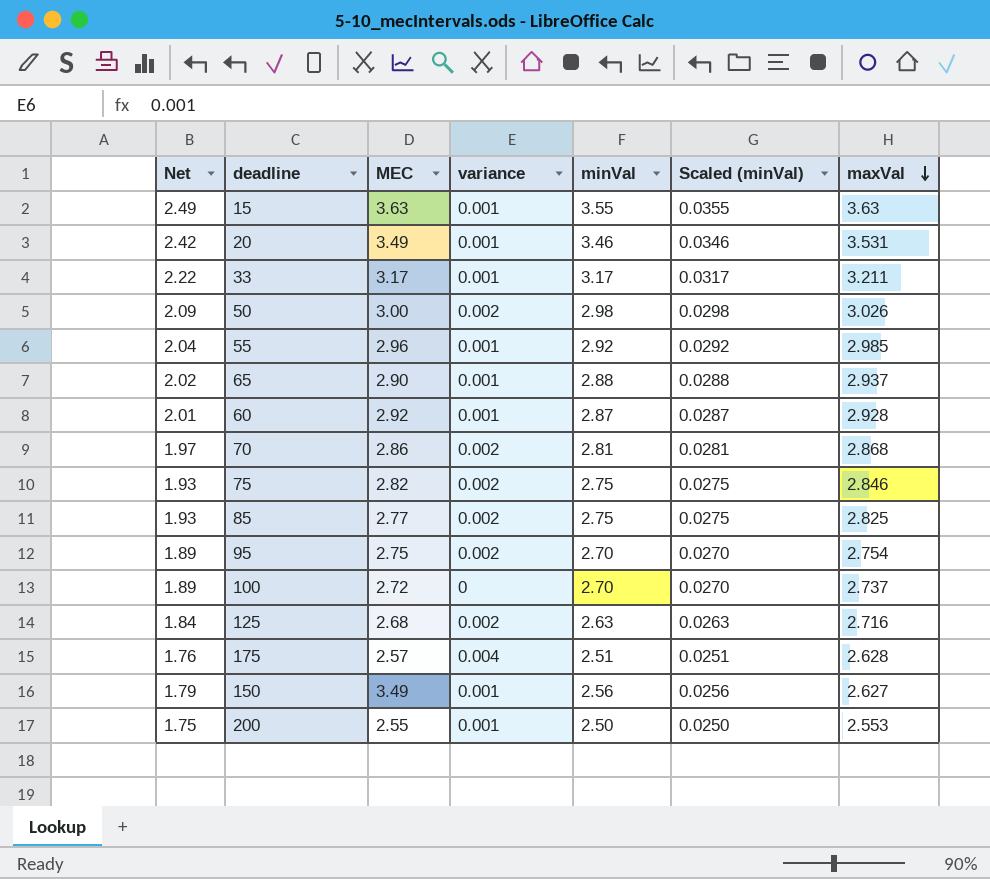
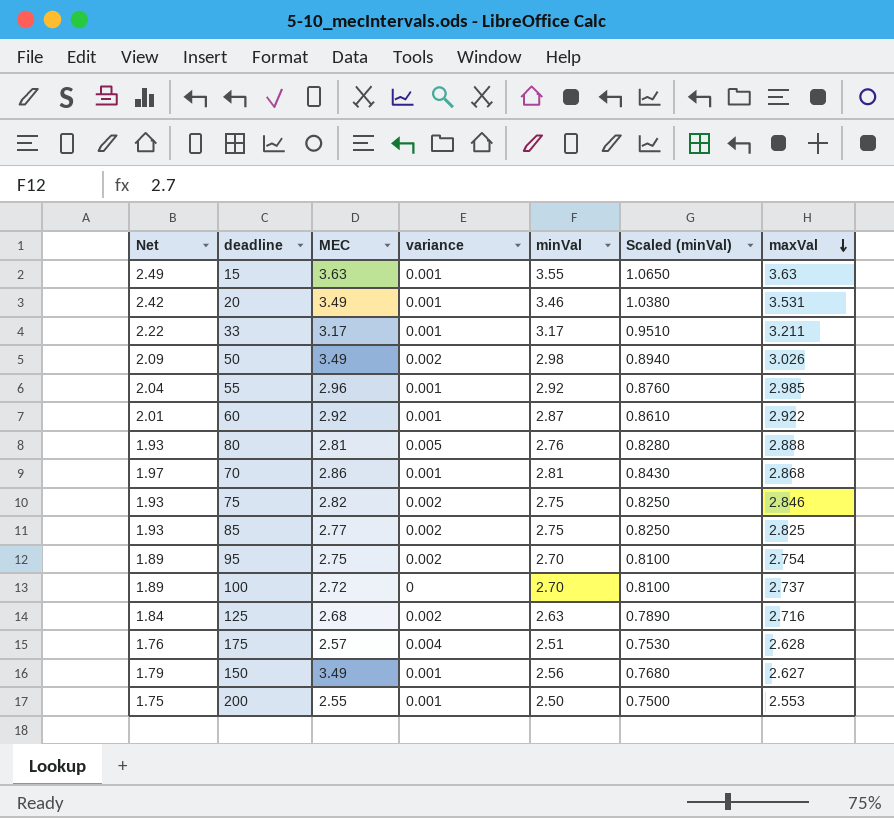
column Scaled (minVal) | formula: [minVal] * 0.01 -> [minVal] * 0.3
row 65: 2.02 | 2.90 | 0.001 | 2.88 | 0.0288 | 2.937 -> none
50 | MEC: 3.00 -> 3.49
60 | maxVal: 2.928 -> 2.922
row 80: none -> 1.93 | 2.81 | 0.005 | 2.76 | 0.8280 | 2.888
70 | variance: 0.002 -> 0.001

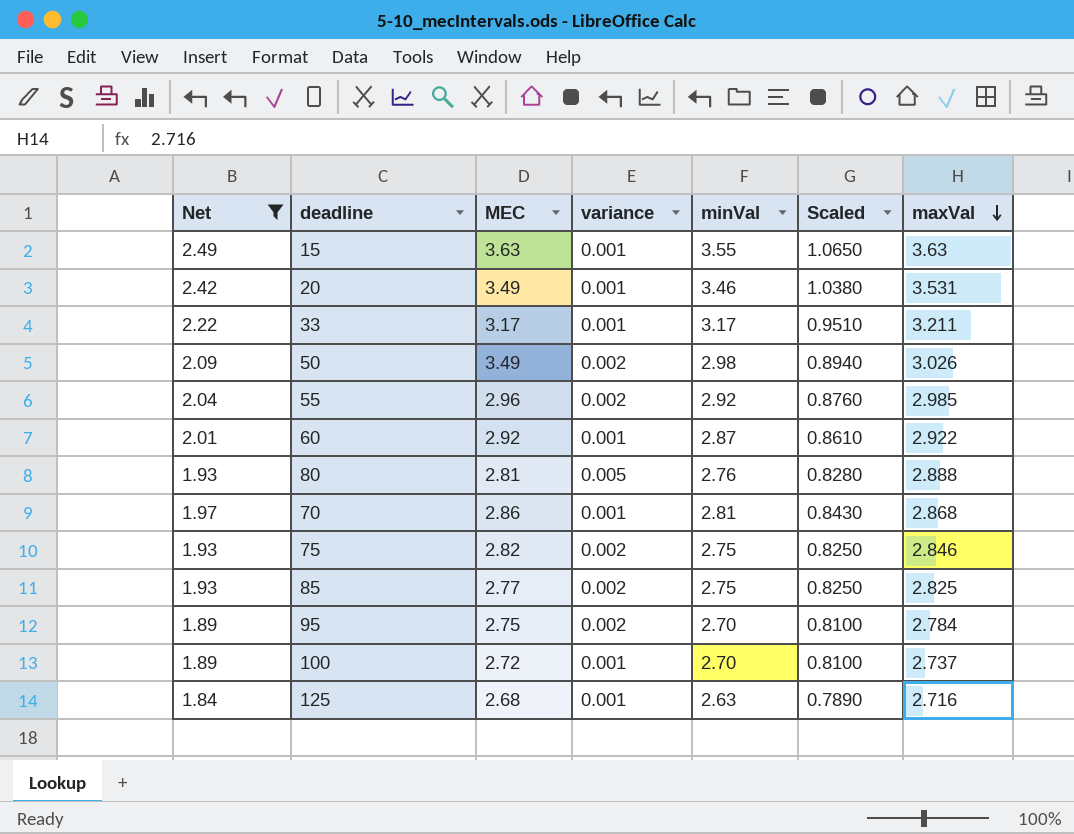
filter: none -> Net >= 1.84
column name: Scaled (minVal) -> Scaled
55 | variance: 0.001 -> 0.002
95 | maxVal: 2.754 -> 2.784
100 | variance: 0 -> 0.001
125 | variance: 0.002 -> 0.001

